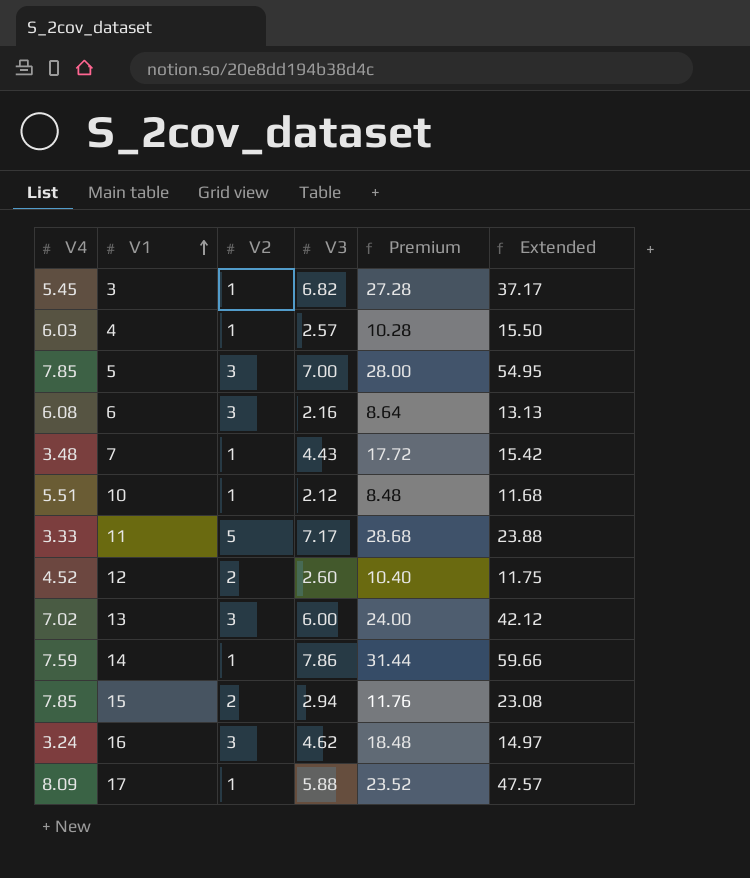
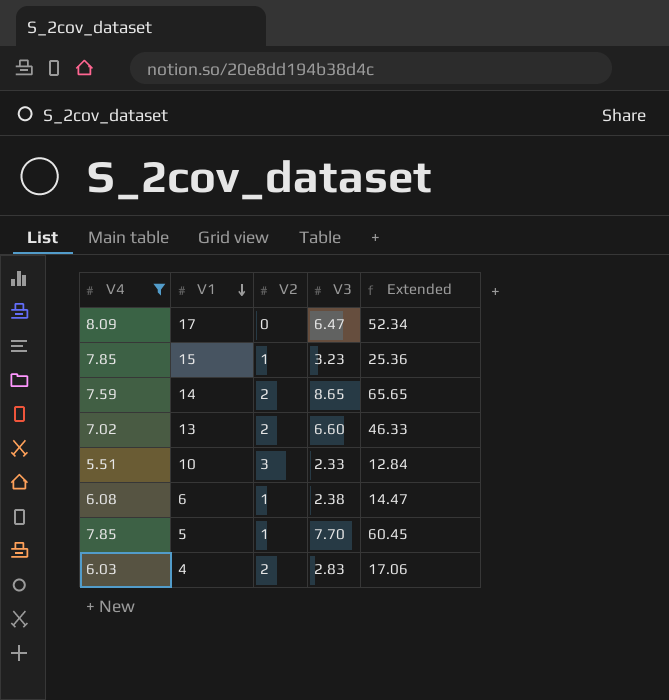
filter: none -> V4 >= 5.51
row order: V1 ascending -> V1 descending
column Premium | formula: [V3] * 4 -> none
17 | V2: 1 -> 0
17 | V3: 5.88 -> 6.47
17 | Extended: 47.57 -> 52.34
15 | V2: 2 -> 1
15 | V3: 2.94 -> 3.23
15 | Extended: 23.08 -> 25.36
14 | V2: 1 -> 2
14 | V3: 7.86 -> 8.65
14 | Extended: 59.66 -> 65.65
13 | V2: 3 -> 2
13 | V3: 6.00 -> 6.60
13 | Extended: 42.12 -> 46.33
10 | V2: 1 -> 3
10 | V3: 2.12 -> 2.33
10 | Extended: 11.68 -> 12.84
6 | V2: 3 -> 1
6 | V3: 2.16 -> 2.38
6 | Extended: 13.13 -> 14.47
5 | V2: 3 -> 1
5 | V3: 7.00 -> 7.70
5 | Extended: 54.95 -> 60.45
4 | V2: 1 -> 2
4 | V3: 2.57 -> 2.83
4 | Extended: 15.50 -> 17.06

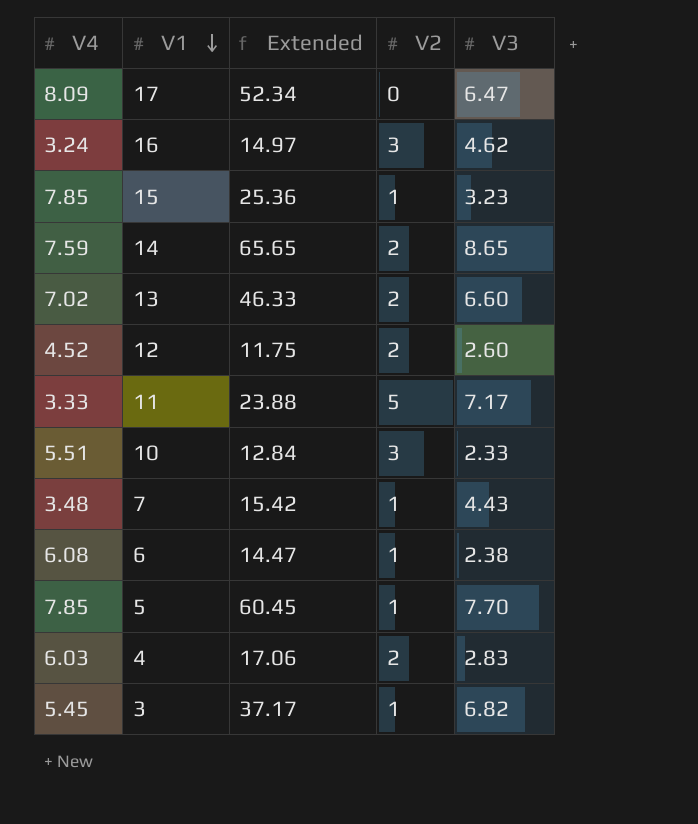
filter: V4 >= 5.51 -> none
column Extended | position: 5 -> 3

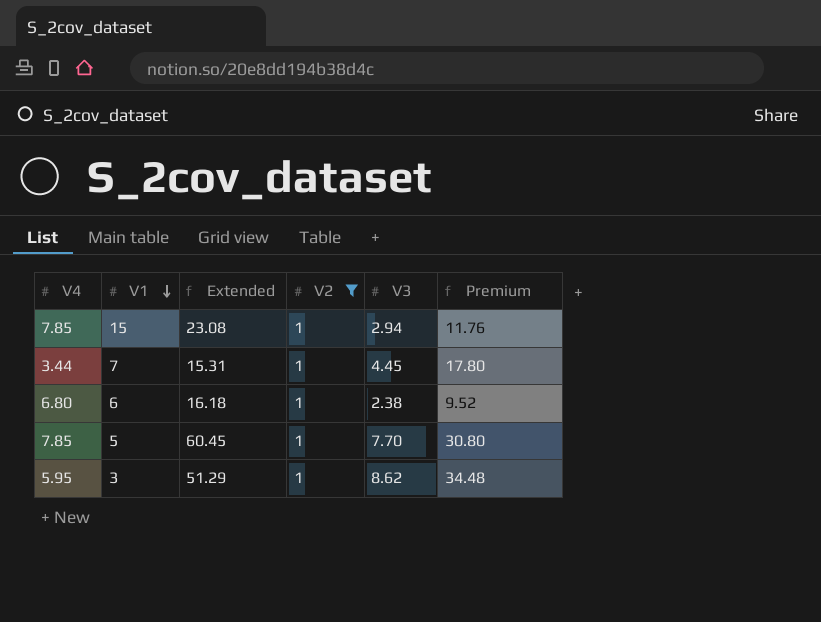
filter: none -> V2 = 1
column Premium | formula: none -> [V3] * 4
15 | Extended: 25.36 -> 23.08
15 | V3: 3.23 -> 2.94
7 | V4: 3.48 -> 3.44
7 | Extended: 15.42 -> 15.31
7 | V3: 4.43 -> 4.45
6 | V4: 6.08 -> 6.80
6 | Extended: 14.47 -> 16.18
3 | V4: 5.45 -> 5.95
3 | Extended: 37.17 -> 51.29
3 | V3: 6.82 -> 8.62

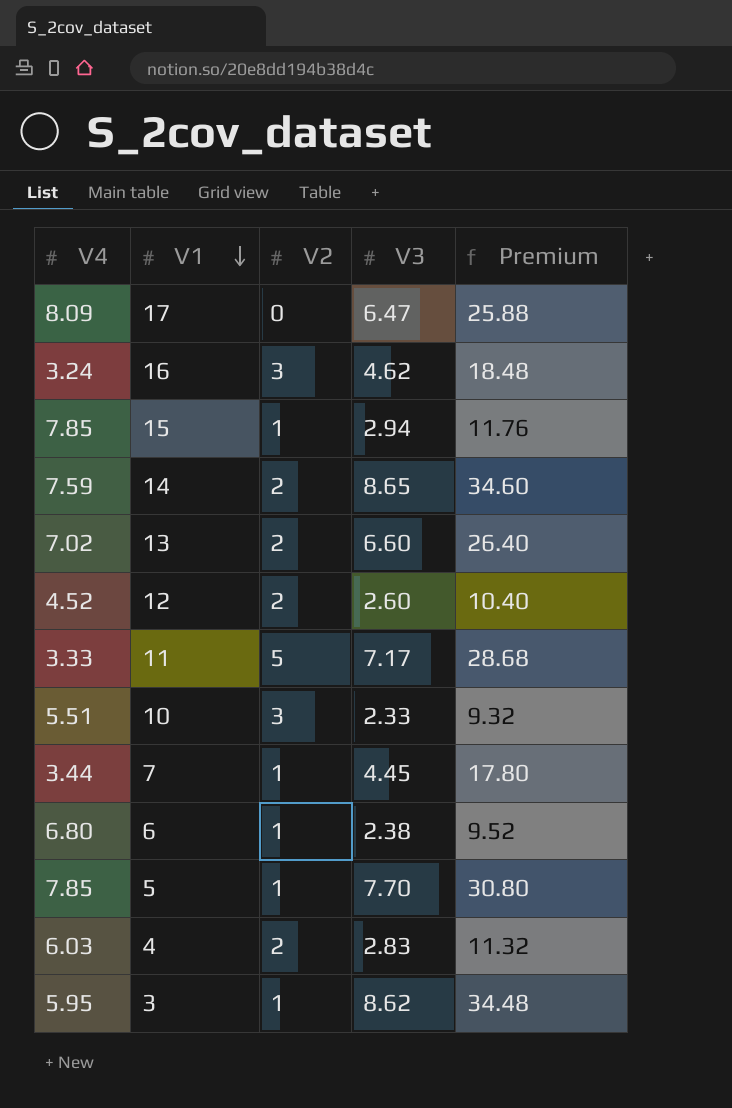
filter: V2 = 1 -> none
column Extended | formula: [V4] * [V3] -> none

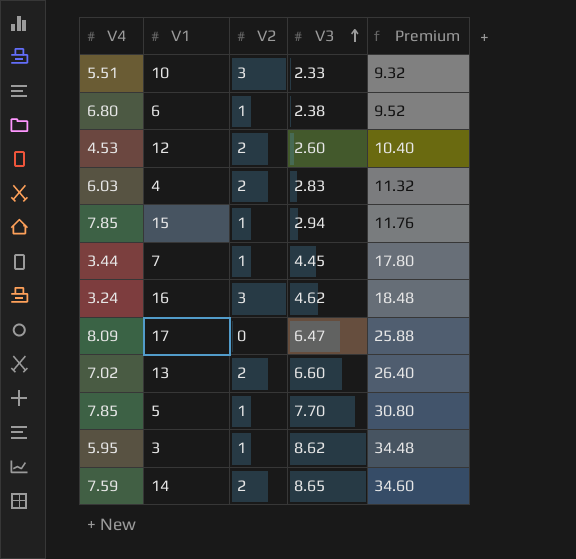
row order: V1 descending -> V3 ascending
row 11: 3.33 | 5 | 7.17 | 28.68 -> none
12 | V4: 4.52 -> 4.53

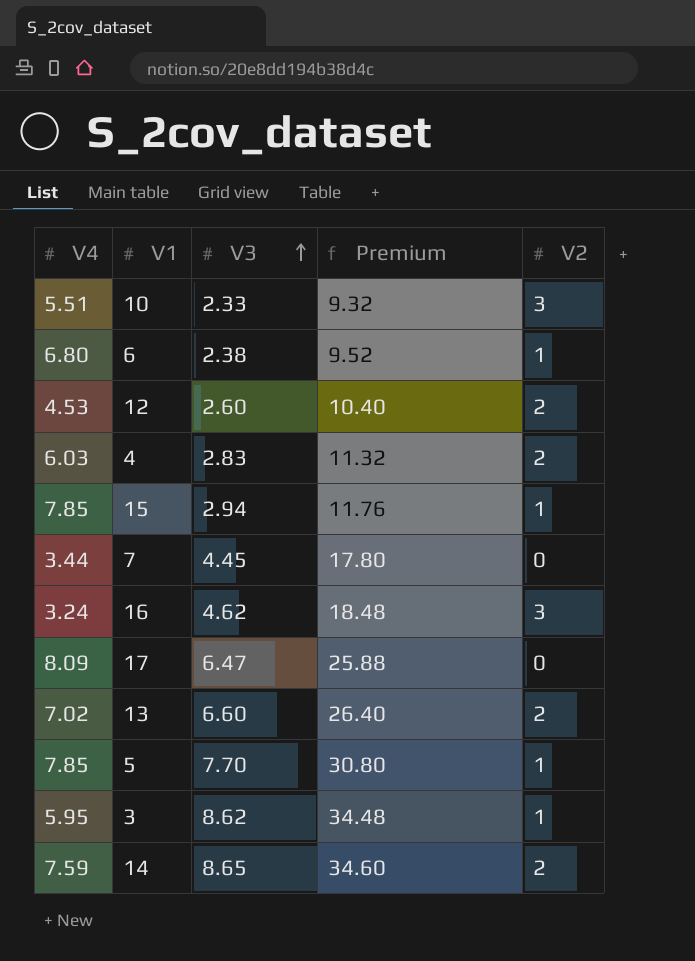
column V2 | position: 3 -> 5
7 | V2: 1 -> 0

